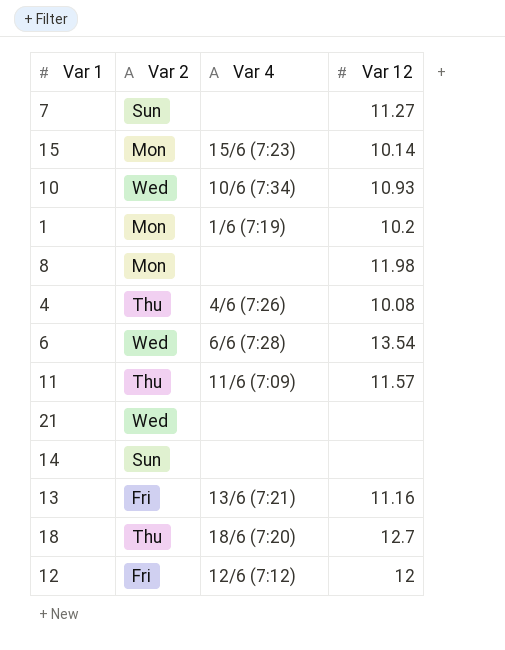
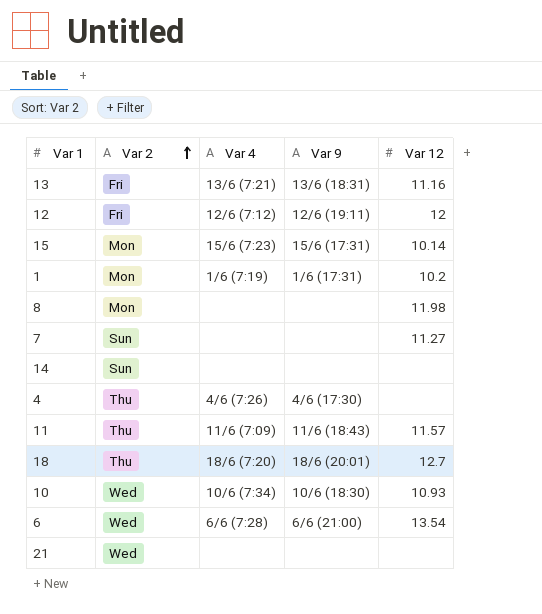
row order: none -> Var 2 ascending
column Var 9 | position: none -> 4
4 | Var 12: 10.08 -> none

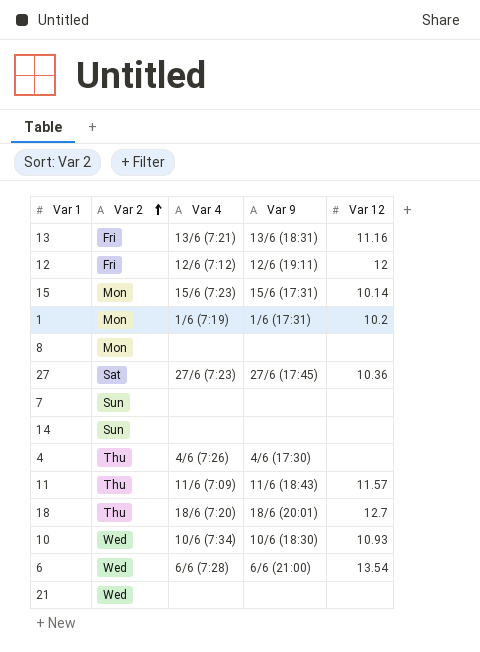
8 | Var 12: 11.98 -> none
row 27: none -> Sat | 27/6 (7:23) | 27/6 (17:45) | 10.36
7 | Var 12: 11.27 -> none

